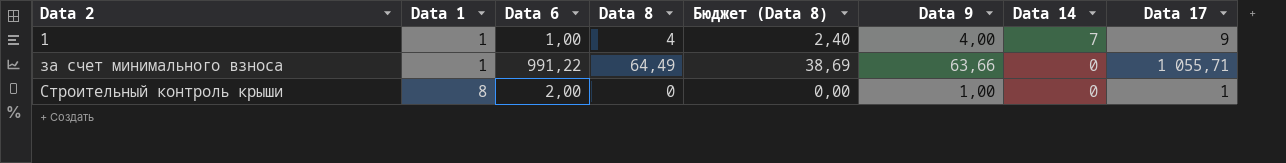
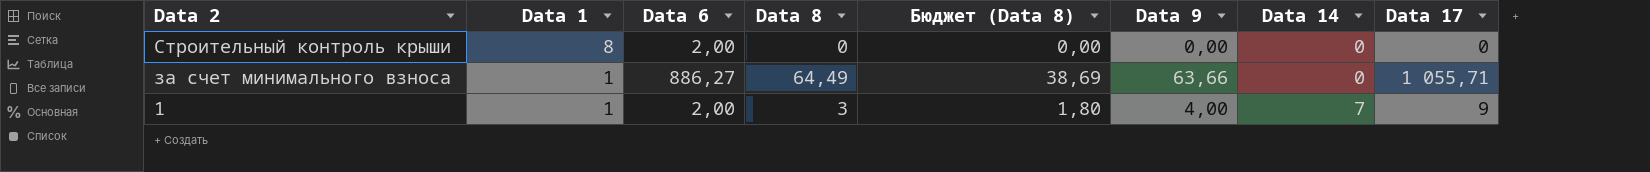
row order: Data 2 ascending -> Data 2 descending
Строительный контроль крыши | Data 9: 1,00 -> 0,00
Строительный контроль крыши | Data 17: 1 -> 0
за счет минимального взноса | Data 6: 991,22 -> 886,27
1 | Data 6: 1,00 -> 2,00
1 | Data 8: 4 -> 3
1 | Бюджет (Data 8): 2,40 -> 1,80

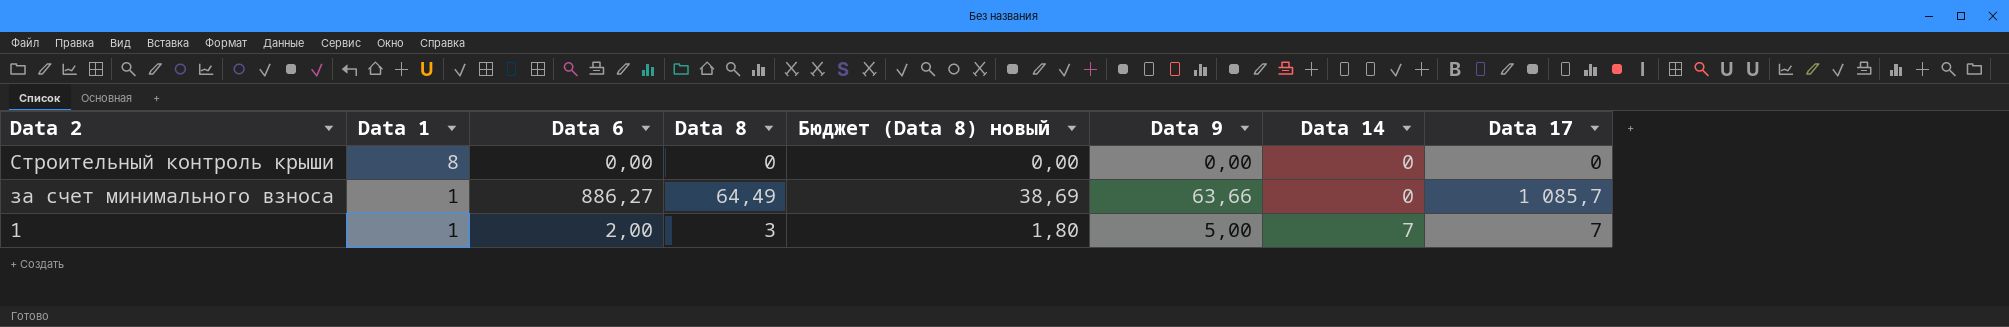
column name: Бюджет (Data 8) -> Бюджет (Data 8) новый
Строительный контроль крыши | Data 6: 2,00 -> 0,00
за счет минимального взноса | Data 17: 1 055,71 -> 1 085,7
1 | Data 9: 4,00 -> 5,00
1 | Data 17: 9 -> 7

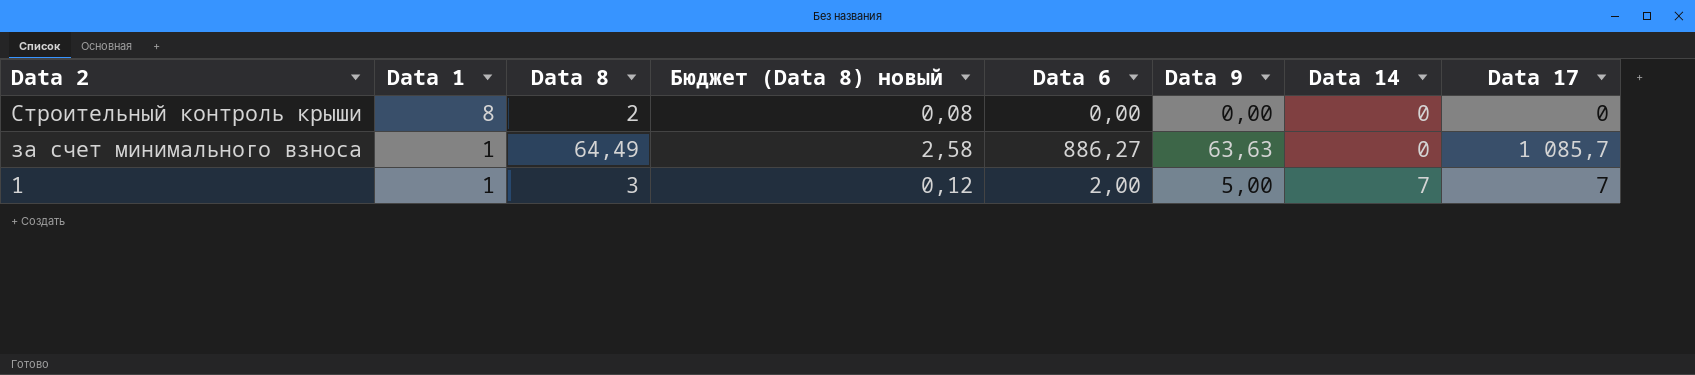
column Бюджет (Data 8) новый | formula: [Data 8] * 0,6 -> [Data 8] * 0,04
column Data 6 | position: 3 -> 5
Строительный контроль крыши | Data 8: 0 -> 2
за счет минимального взноса | Data 9: 63,66 -> 63,63

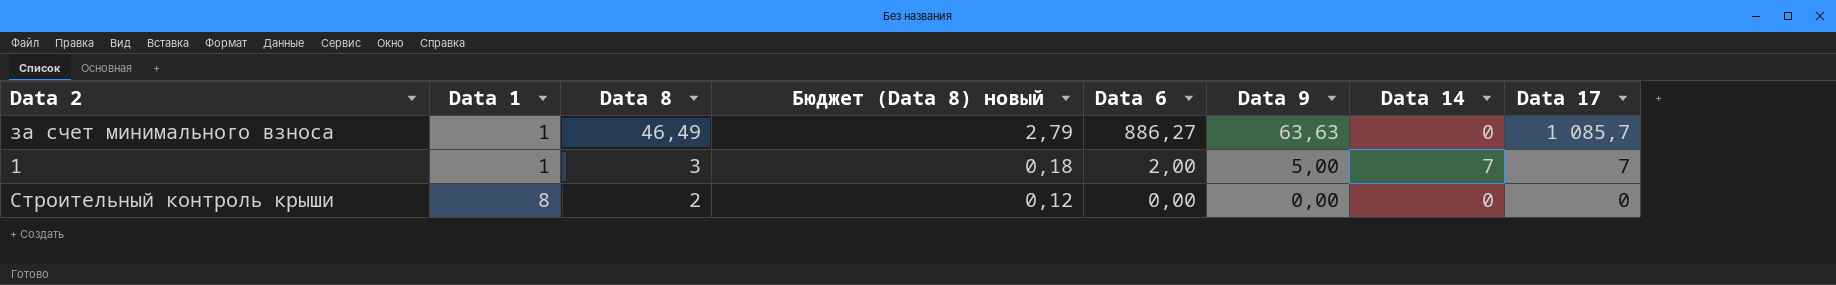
row order: Data 2 descending -> Data 1 ascending
column Бюджет (Data 8) новый | formula: [Data 8] * 0,04 -> [Data 8] * 0,06
за счет минимального взноса | Data 8: 64,49 -> 46,49

